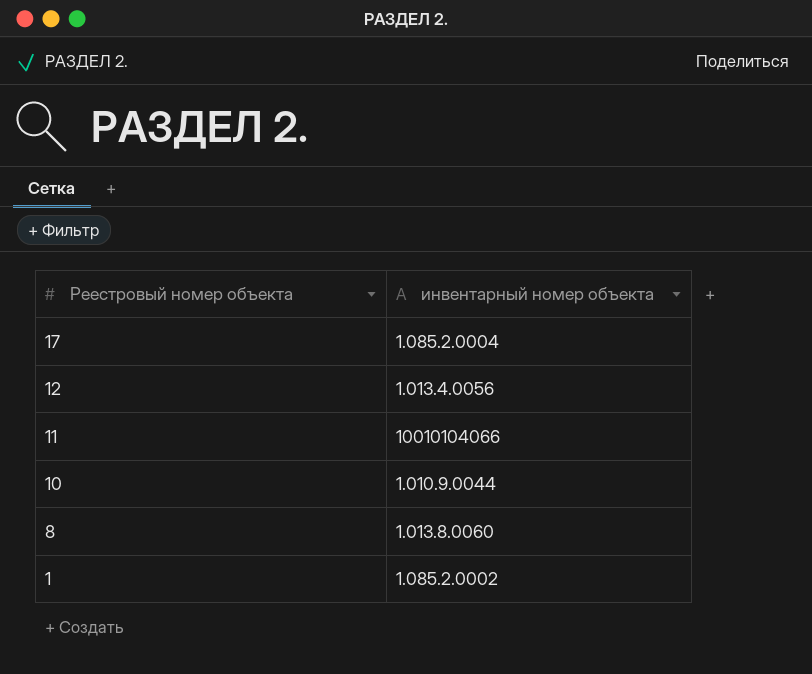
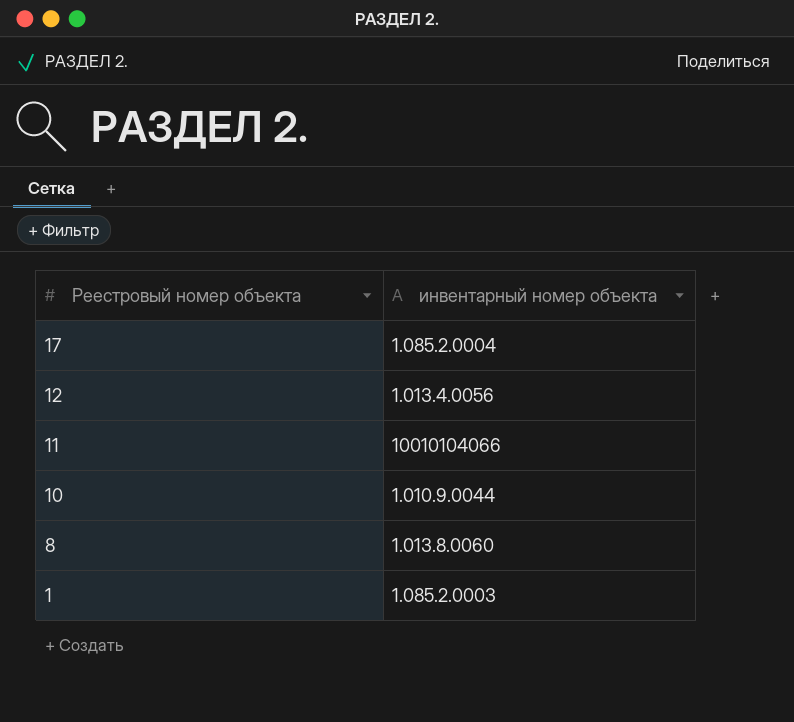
1 | инвентарный номер объекта: 1.085.2.0002 -> 1.085.2.0003

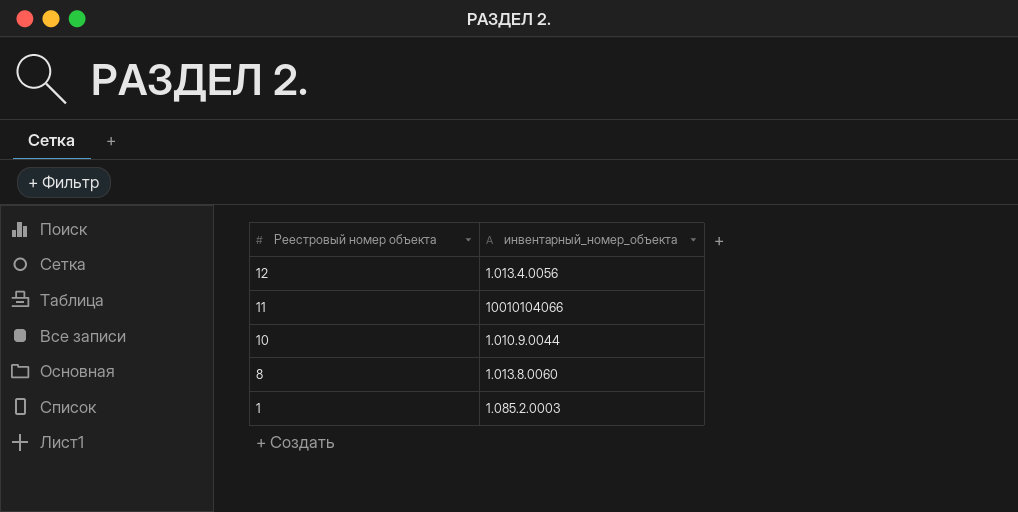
column name: инвентарный номер объекта -> инвентарный_номер_объекта
row 17: 1.085.2.0004 -> none

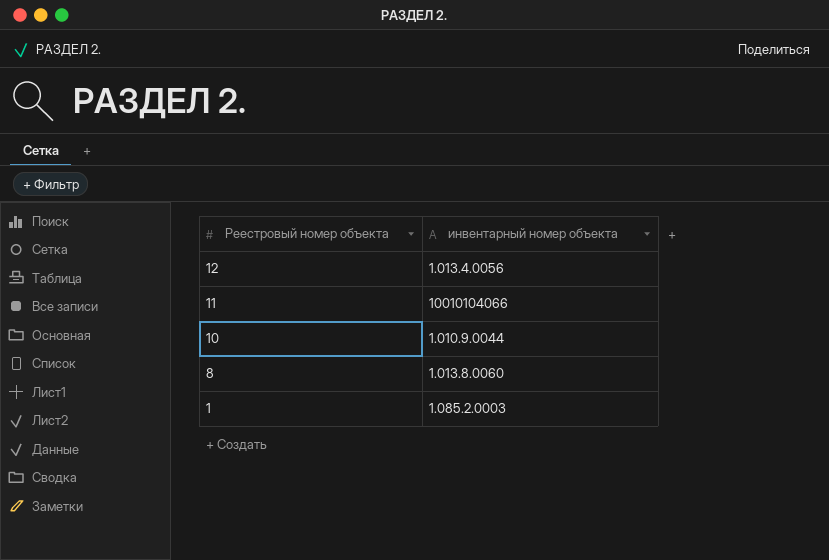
column name: инвентарный_номер_объекта -> инвентарный номер объекта

